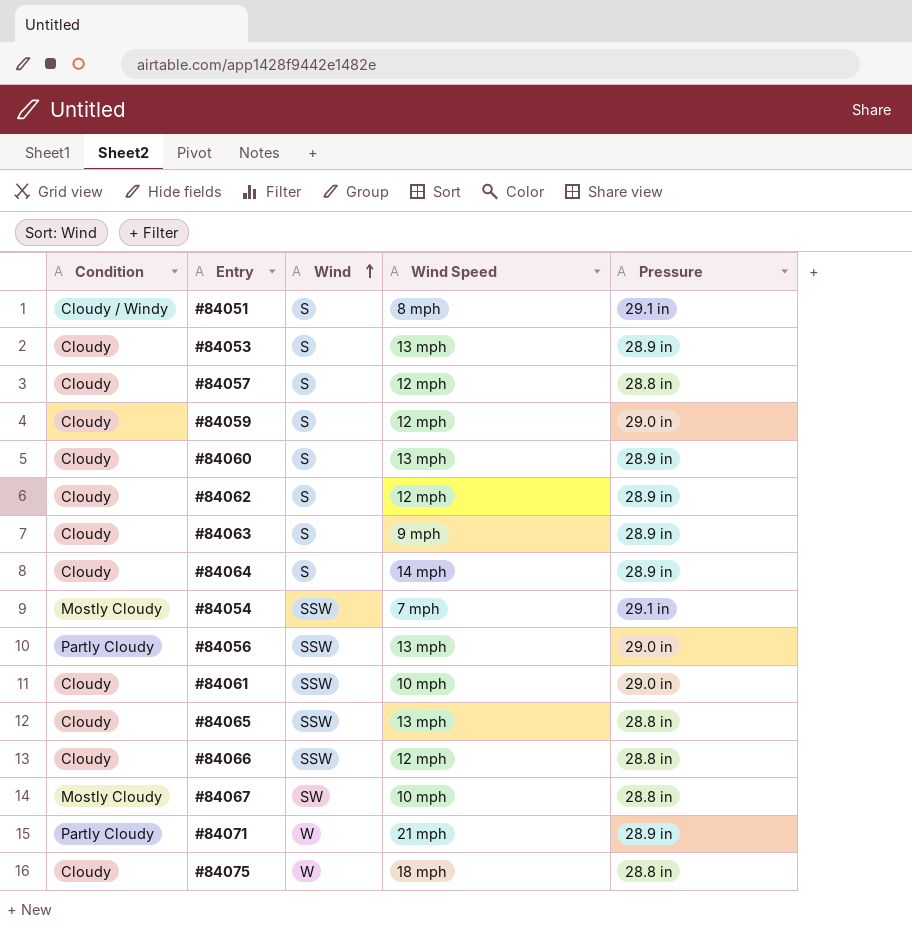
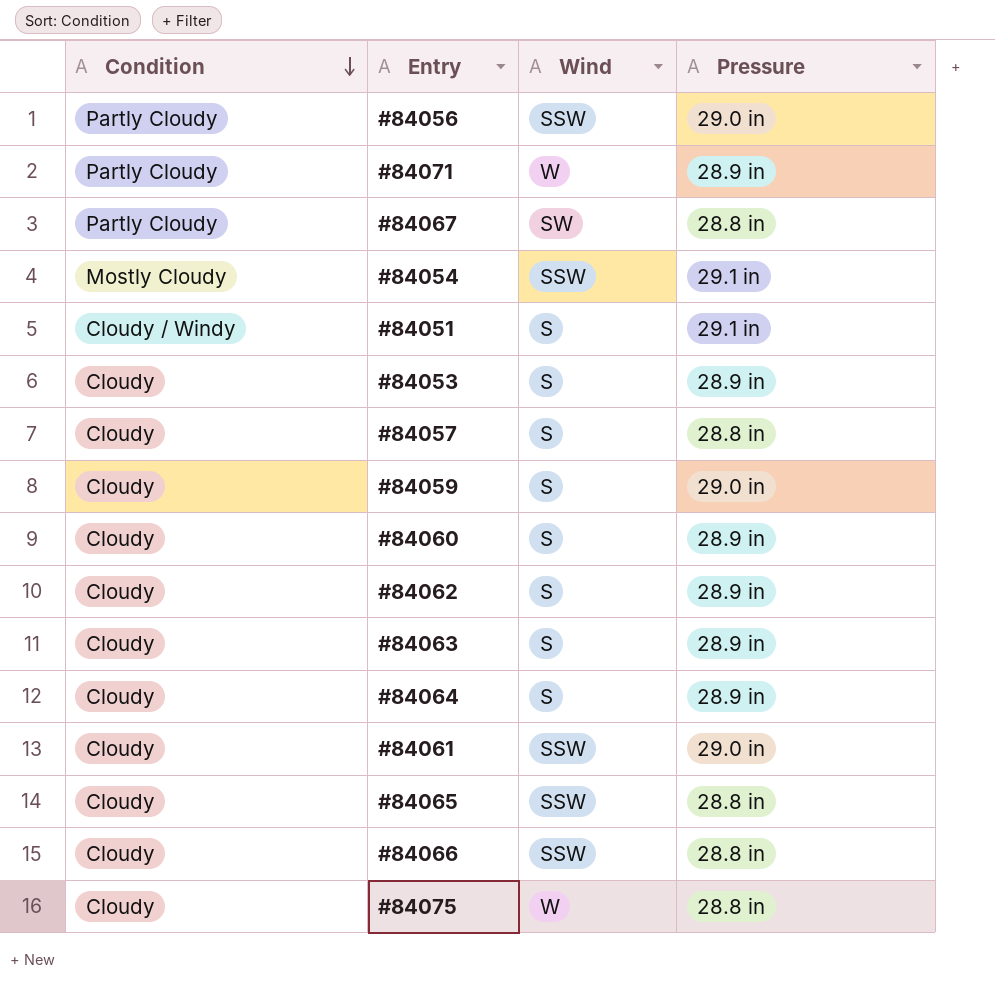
row order: Wind ascending -> Condition descending
column Wind Speed | position: 4 -> none
#84067 | Condition: Mostly Cloudy -> Partly Cloudy

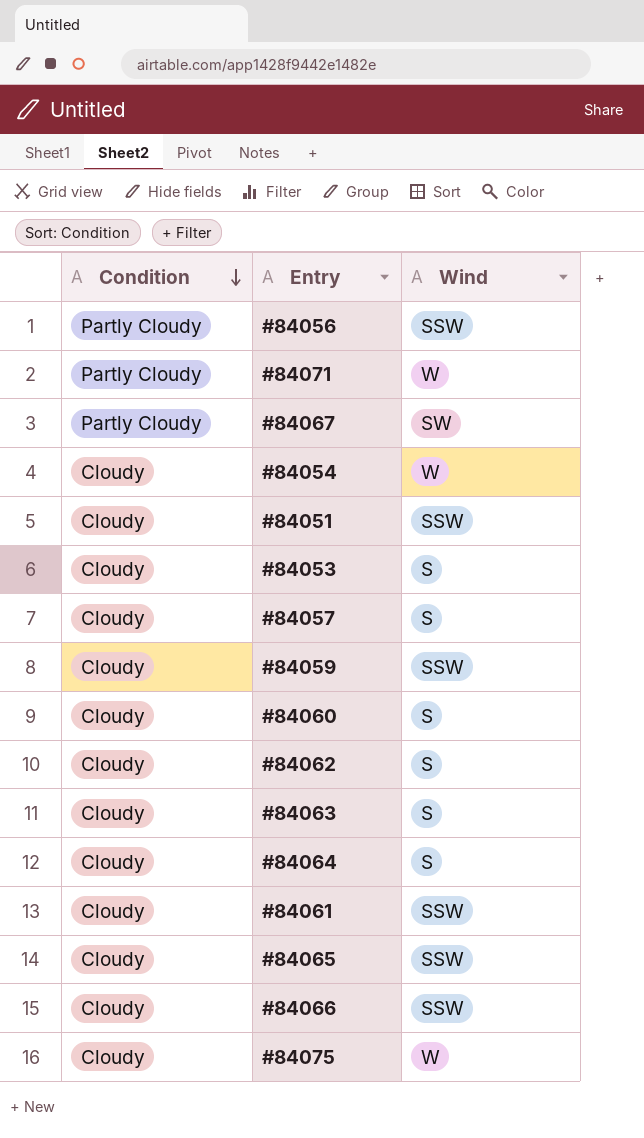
column Pressure | position: 4 -> none
#84054 | Condition: Mostly Cloudy -> Cloudy
#84054 | Wind: SSW -> W
#84051 | Condition: Cloudy / Windy -> Cloudy
#84051 | Wind: S -> SSW
#84059 | Wind: S -> SSW

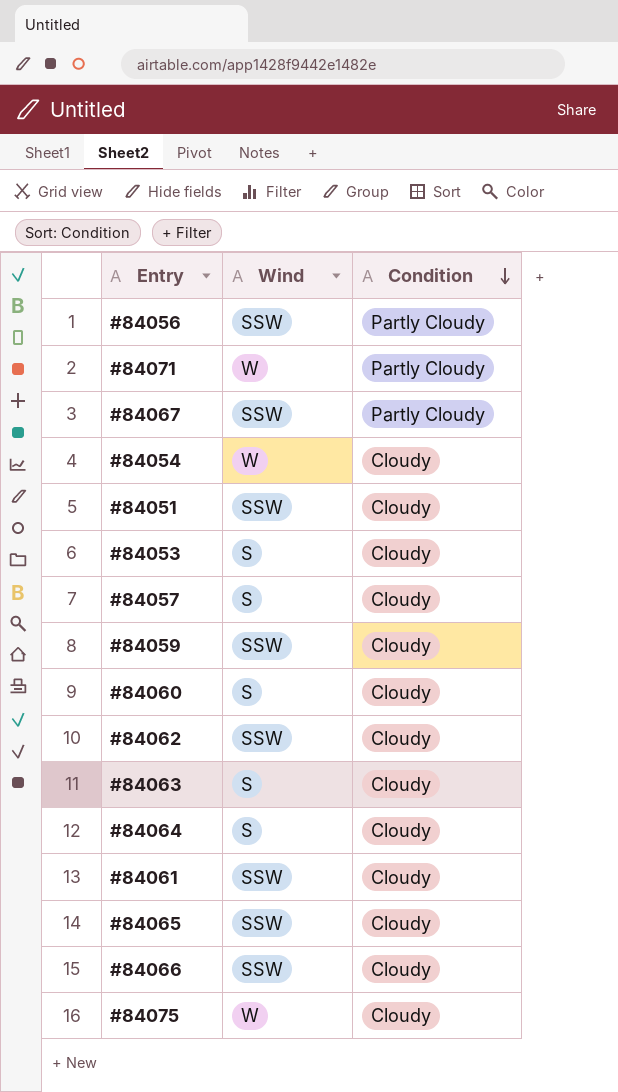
column Condition | position: 1 -> 3
#84067 | Wind: SW -> SSW
#84062 | Wind: S -> SSW

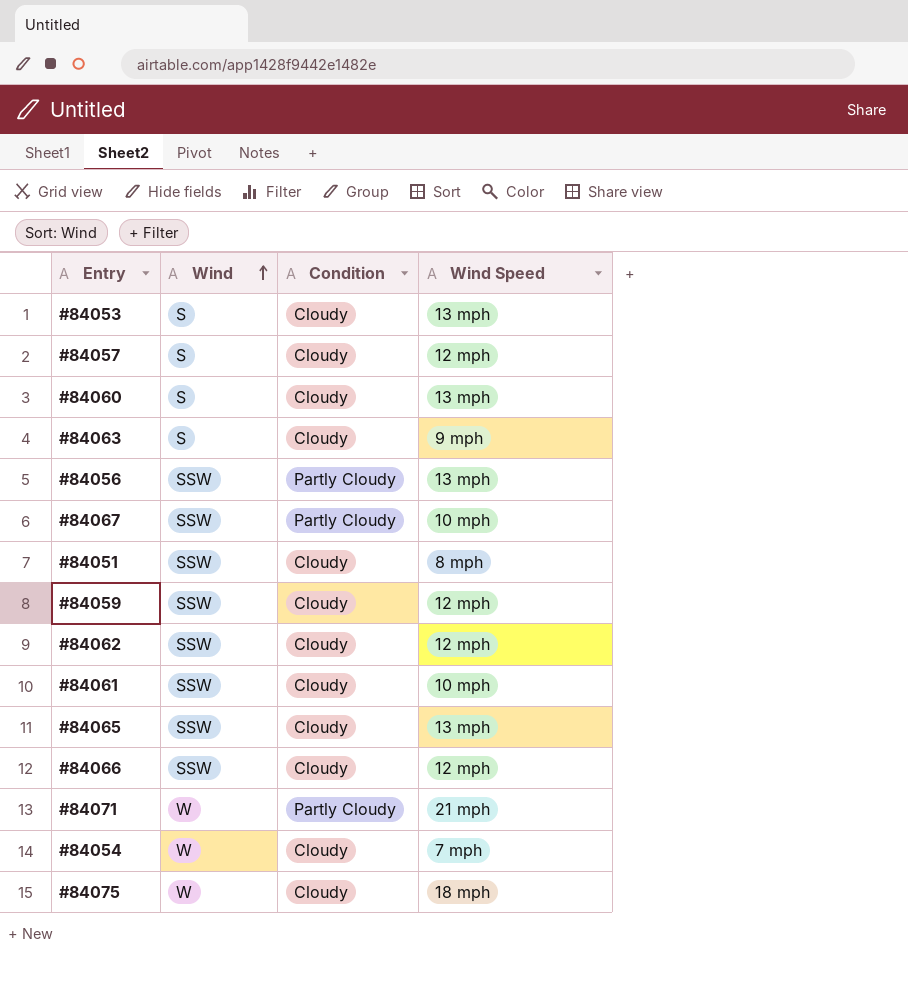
row order: Condition descending -> Wind ascending
column Wind Speed | position: none -> 4
row #84064: S | Cloudy -> none

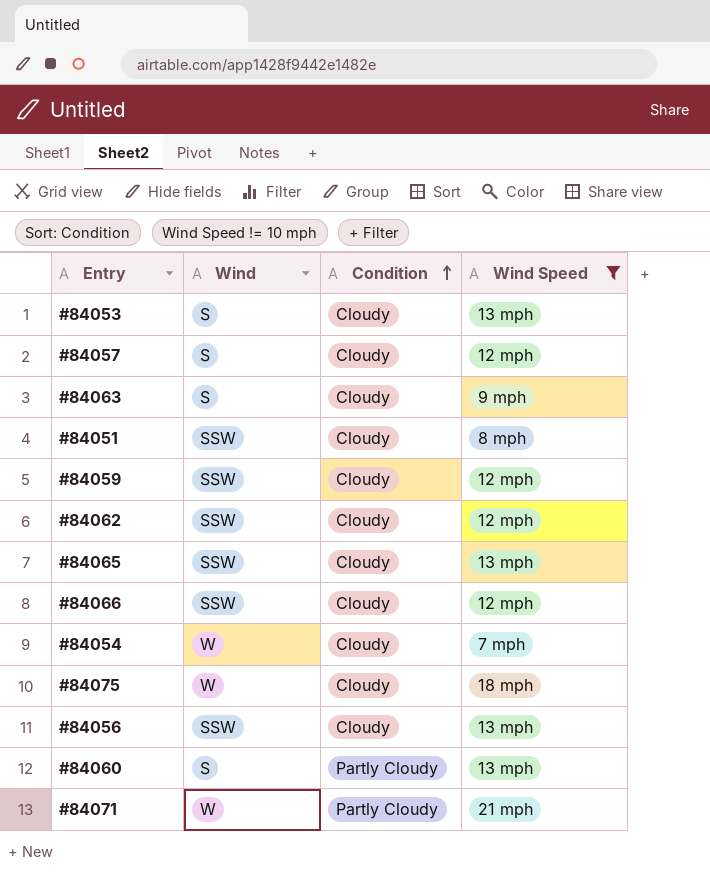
filter: none -> Wind Speed != 10 mph
row order: Wind ascending -> Condition ascending
#84056 | Condition: Partly Cloudy -> Cloudy
#84060 | Condition: Cloudy -> Partly Cloudy

